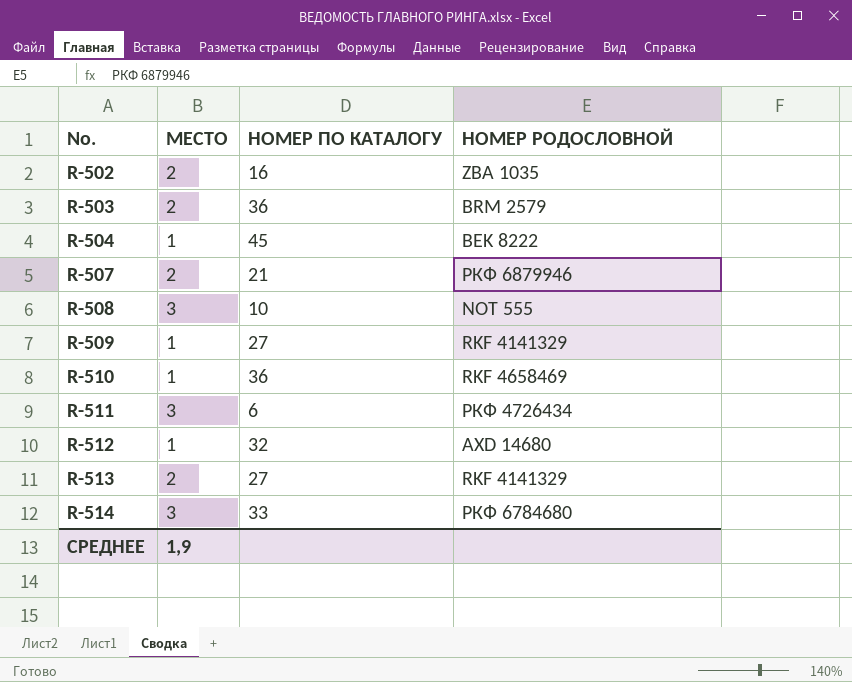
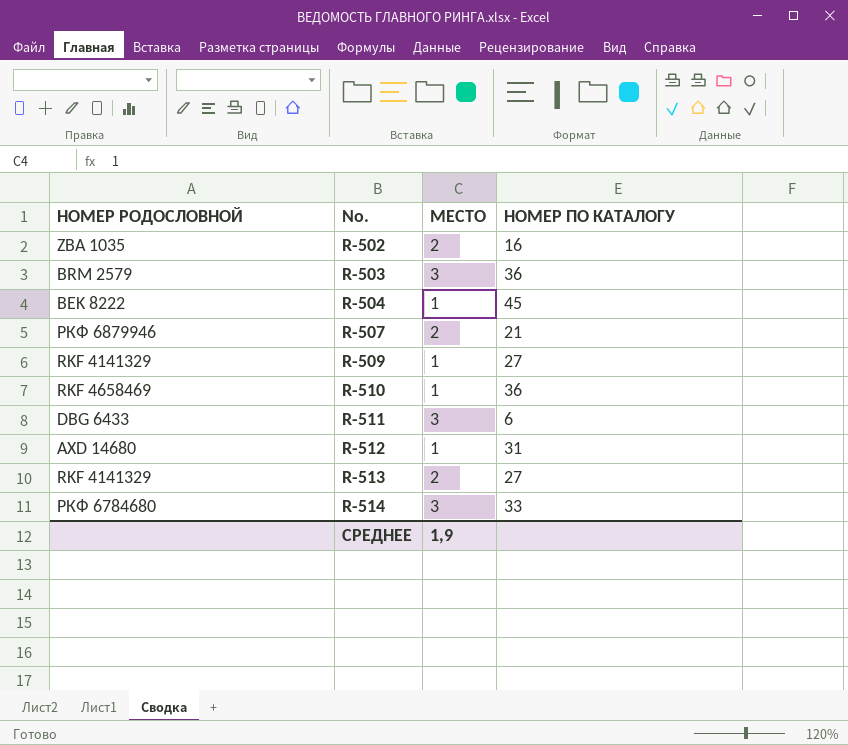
column НОМЕР РОДОСЛОВНОЙ | position: 4 -> 1
row R-508: 3 | 10 | NOT 555 -> none
R-503 | МЕСТО: 2 -> 3
R-511 | НОМЕР РОДОСЛОВНОЙ: РКФ 4726434 -> DBG 6433
R-512 | НОМЕР ПО КАТАЛОГУ: 32 -> 31

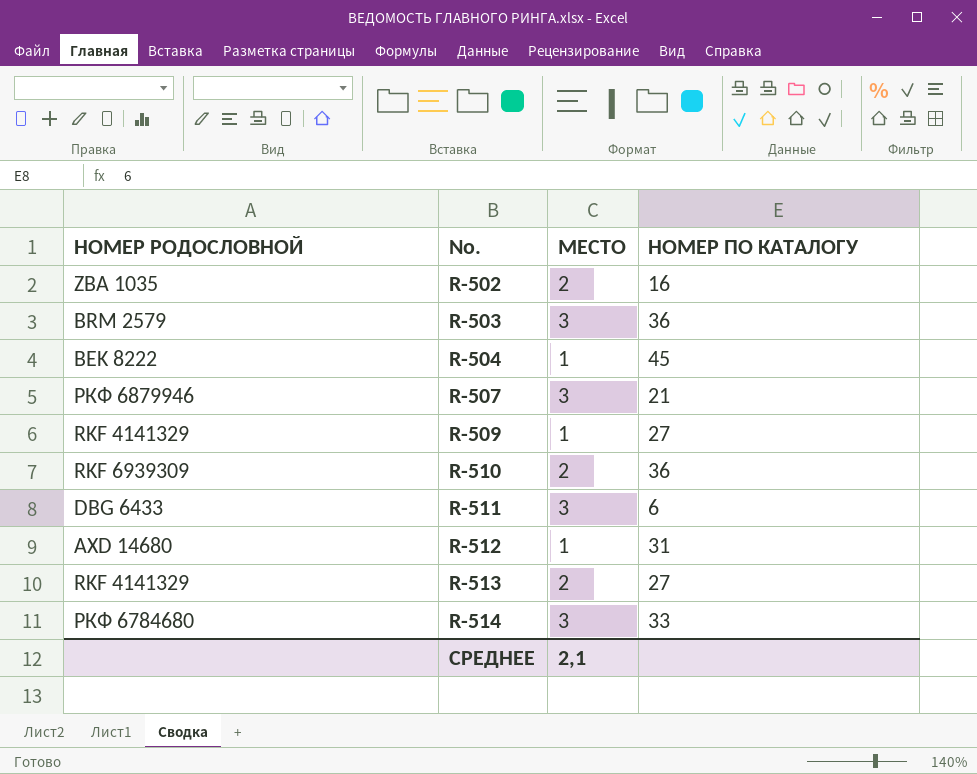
R-507 | МЕСТО: 2 -> 3
R-510 | НОМЕР РОДОСЛОВНОЙ: RKF 4658469 -> RKF 6939309
R-510 | МЕСТО: 1 -> 2
СРЕДНЕЕ | МЕСТО: 1,9 -> 2,1

